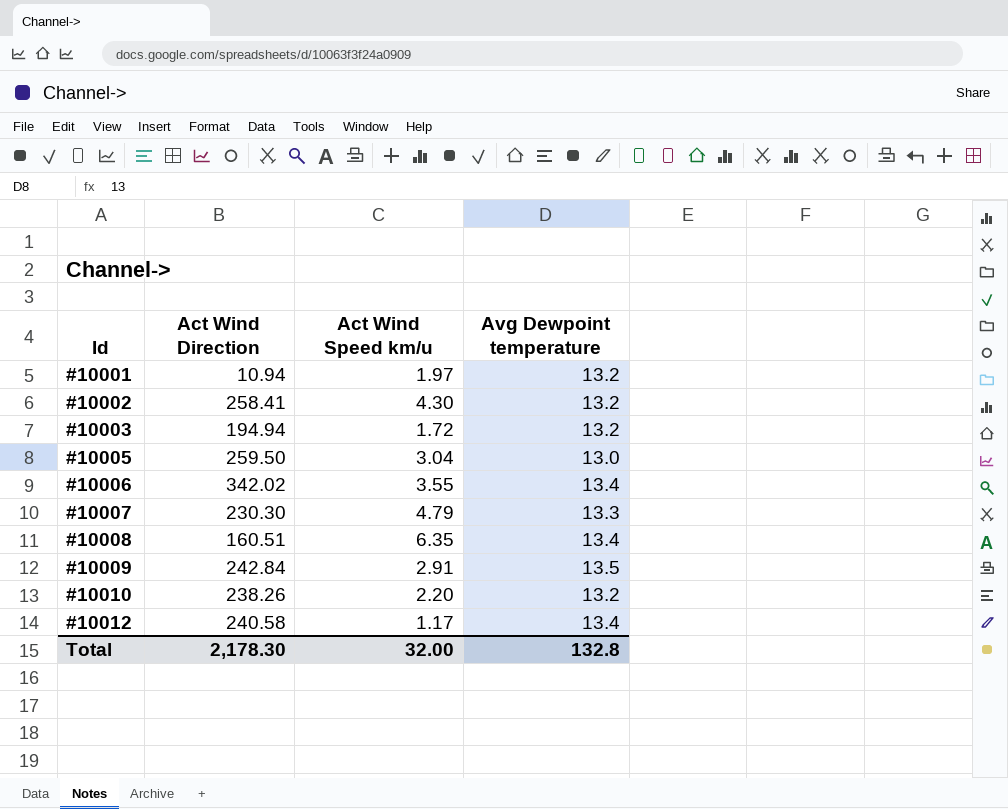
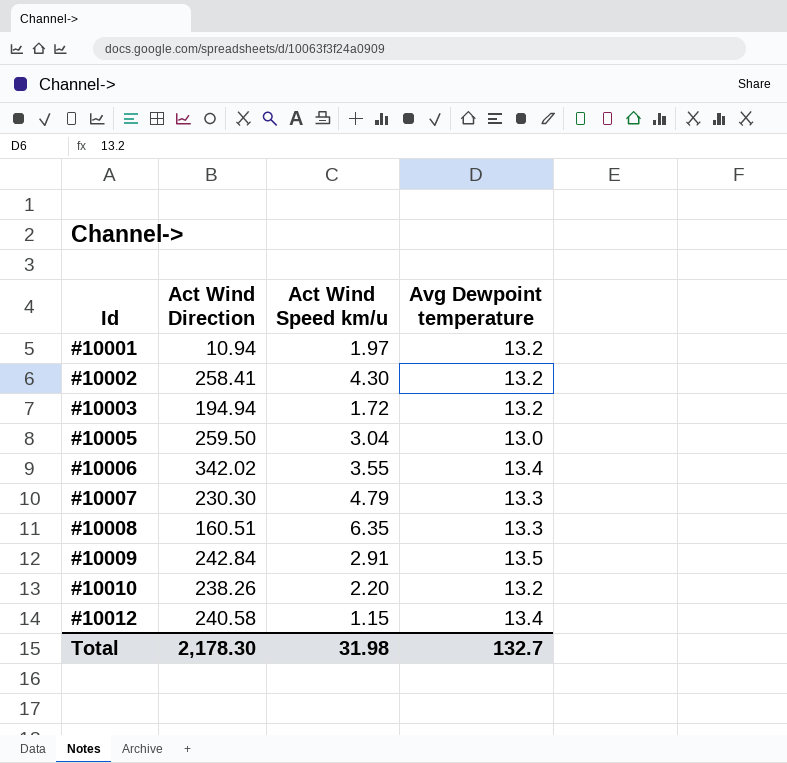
#10008 | Avg Dewpoint temperature: 13.4 -> 13.3
#10012 | Act Wind Speed km/u: 1.17 -> 1.15
Total | Act Wind Speed km/u: 32.00 -> 31.98
Total | Avg Dewpoint temperature: 132.8 -> 132.7

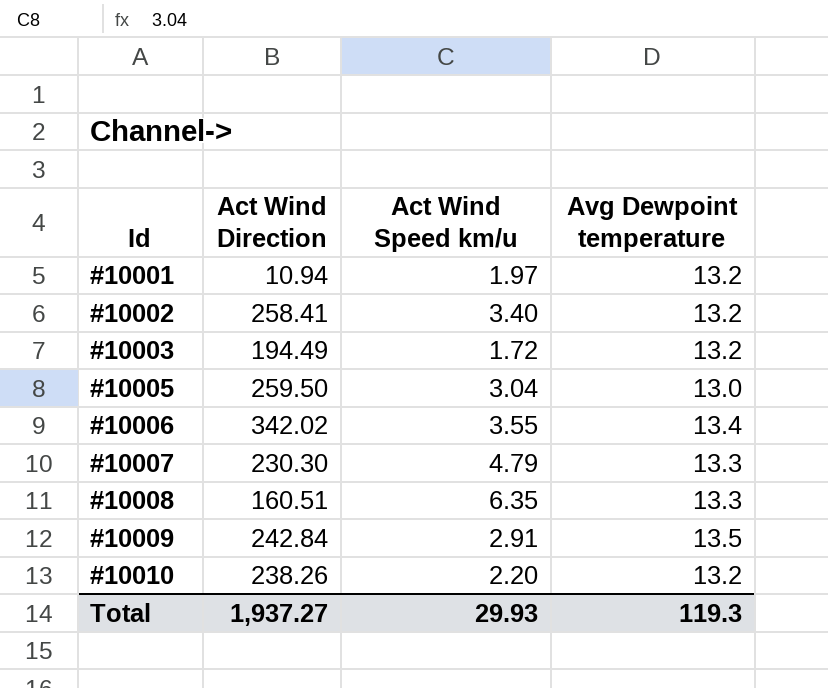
row #10012: 240.58 | 1.15 | 13.4 -> none
#10002 | Act Wind Speed km/u: 4.30 -> 3.40
#10003 | Act Wind Direction: 194.94 -> 194.49
Total | Act Wind Direction: 2,178.30 -> 1,937.27
Total | Act Wind Speed km/u: 31.98 -> 29.93
Total | Avg Dewpoint temperature: 132.7 -> 119.3

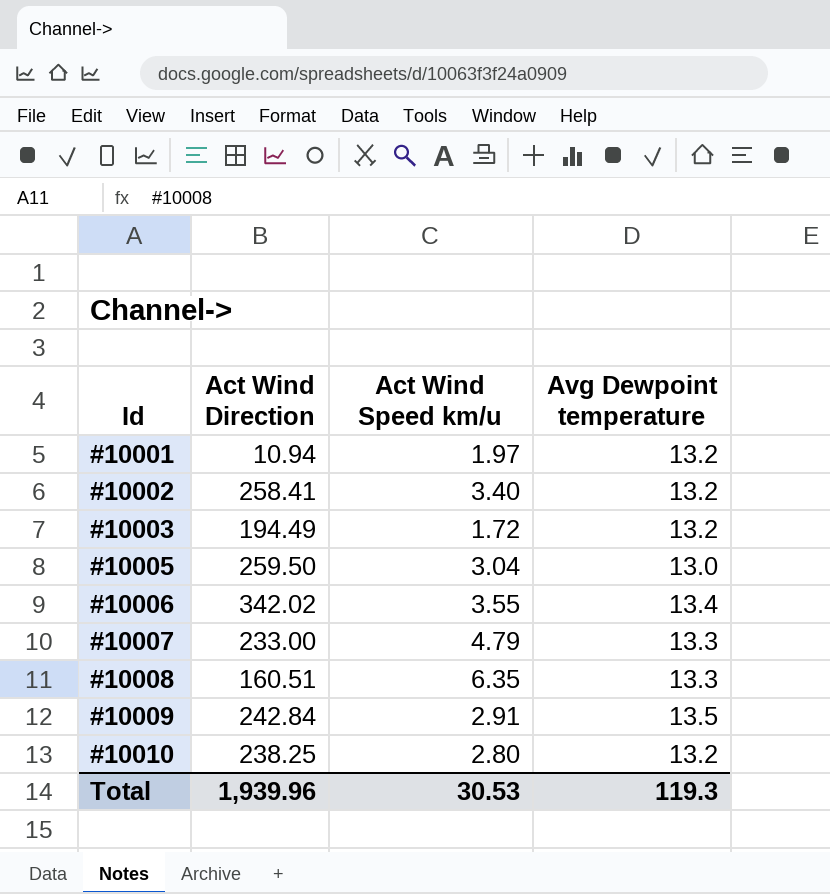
#10007 | Act Wind Direction: 230.30 -> 233.00
#10010 | Act Wind Direction: 238.26 -> 238.25
#10010 | Act Wind Speed km/u: 2.20 -> 2.80
Total | Act Wind Direction: 1,937.27 -> 1,939.96
Total | Act Wind Speed km/u: 29.93 -> 30.53

